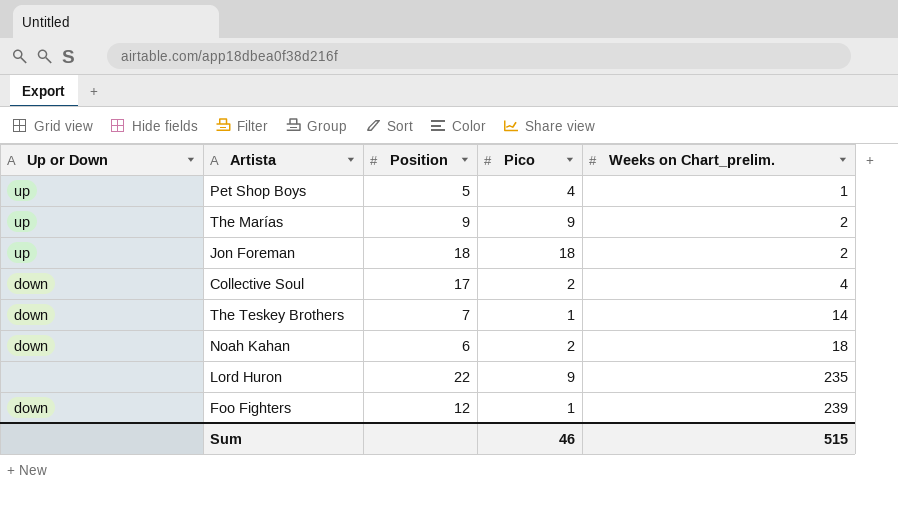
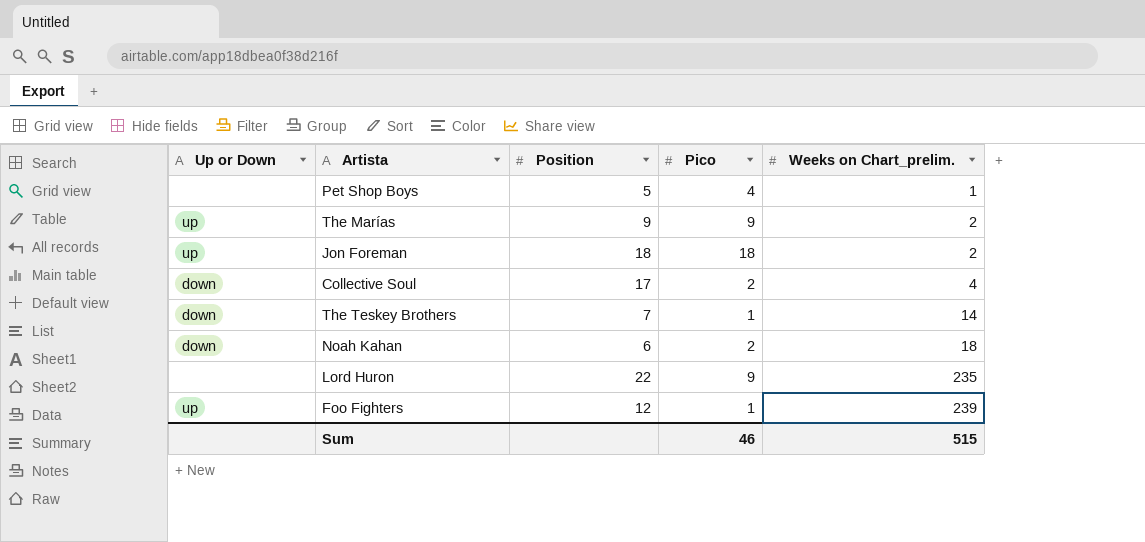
Pet Shop Boys | Up or Down: up -> none
Foo Fighters | Up or Down: down -> up

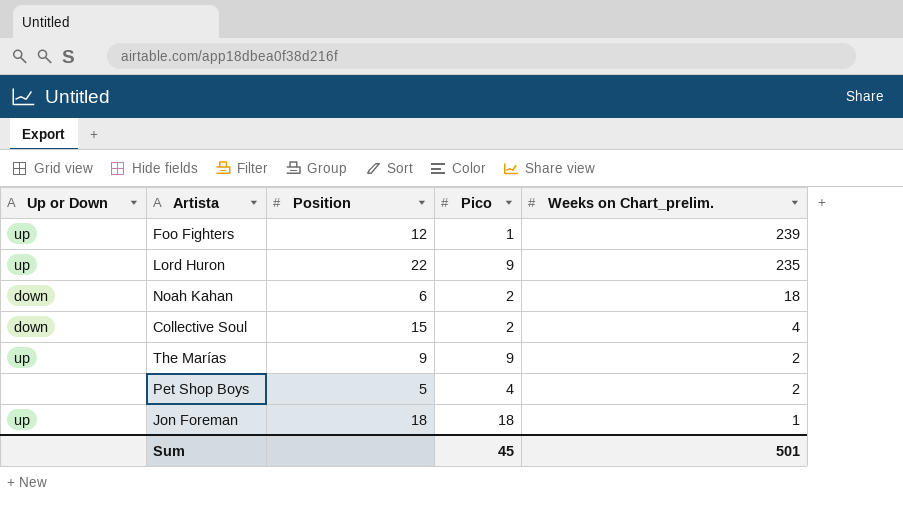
row order: Weeks on Chart_prelim. ascending -> Weeks on Chart_prelim. descending
row The Teskey Brothers: down | 7 | 1 | 14 -> none
Lord Huron | Up or Down: none -> up
Collective Soul | Position: 17 -> 15
Pet Shop Boys | Weeks on Chart_prelim.: 1 -> 2
Jon Foreman | Weeks on Chart_prelim.: 2 -> 1
Sum | Pico: 46 -> 45
Sum | Weeks on Chart_prelim.: 515 -> 501

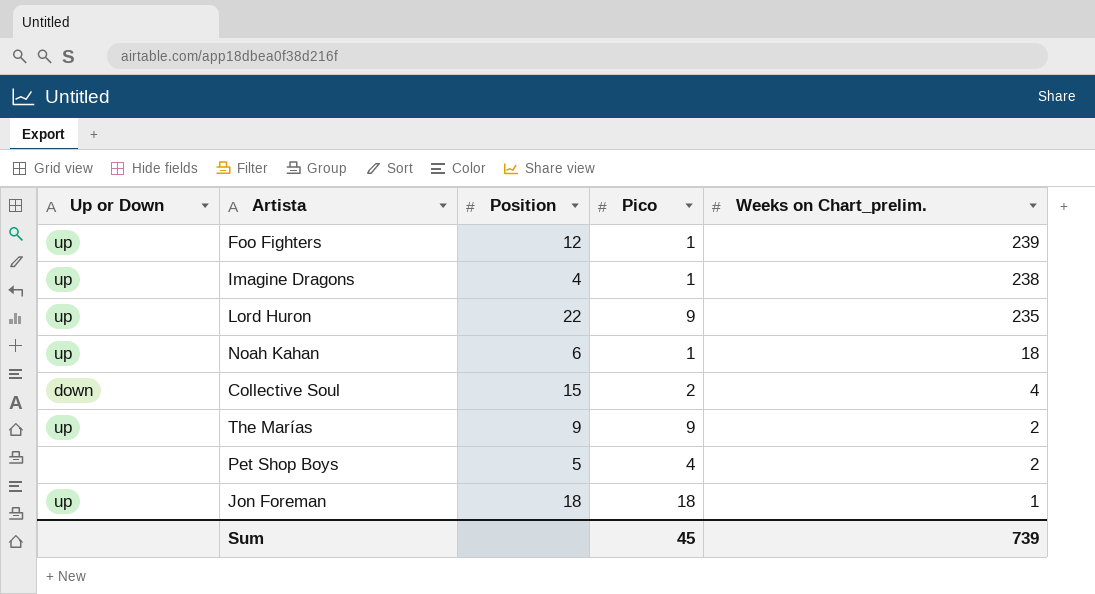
row Imagine Dragons: none -> up | 4 | 1 | 238
Noah Kahan | Up or Down: down -> up
Noah Kahan | Pico: 2 -> 1
Sum | Weeks on Chart_prelim.: 501 -> 739

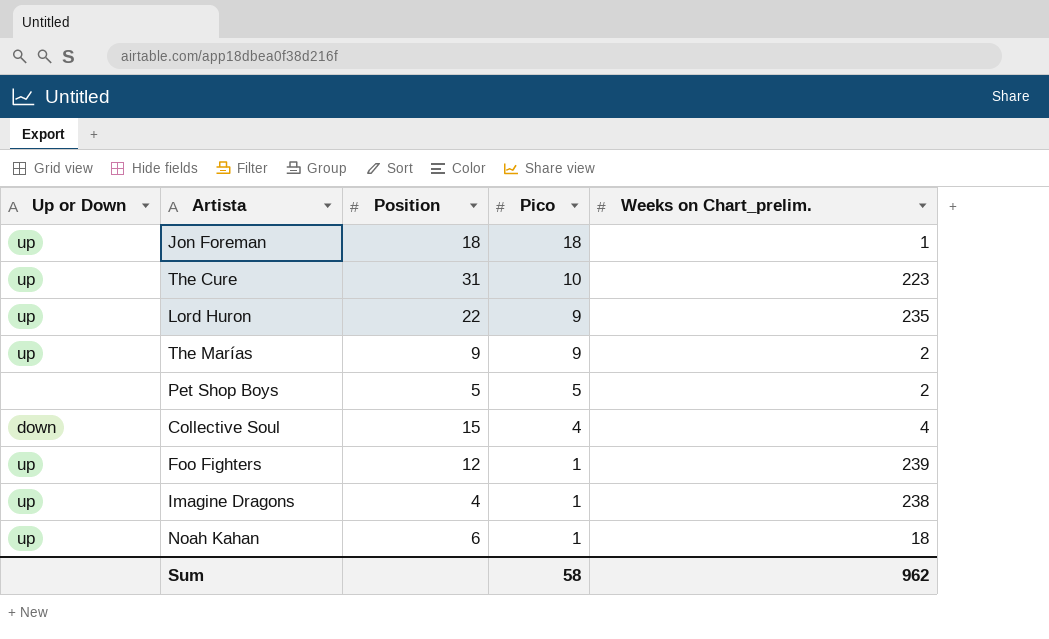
row order: Weeks on Chart_prelim. descending -> Pico descending
row The Cure: none -> up | 31 | 10 | 223
Pet Shop Boys | Pico: 4 -> 5
Collective Soul | Pico: 2 -> 4
Sum | Pico: 45 -> 58
Sum | Weeks on Chart_prelim.: 739 -> 962

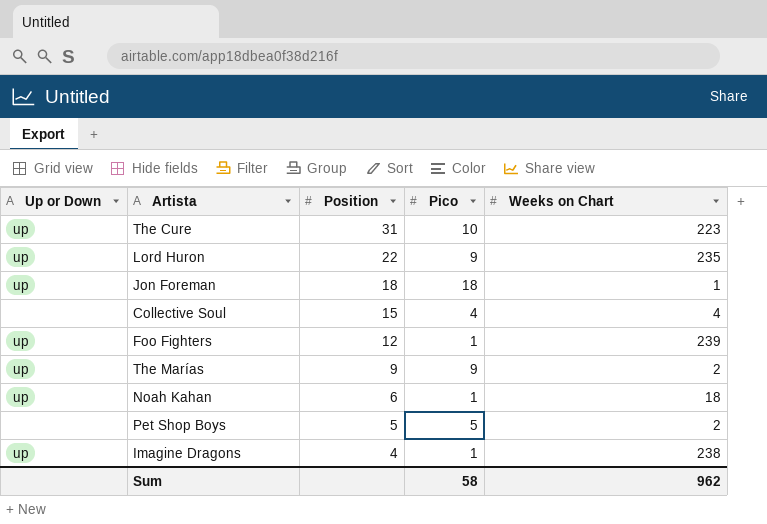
row order: Pico descending -> Position descending
column name: Weeks on Chart_prelim. -> Weeks on Chart
Collective Soul | Up or Down: down -> none

